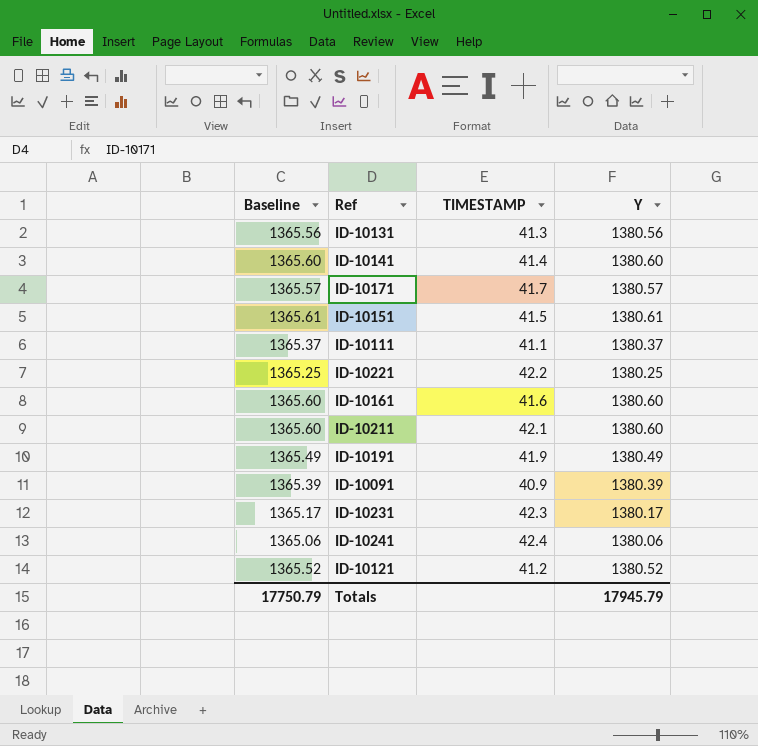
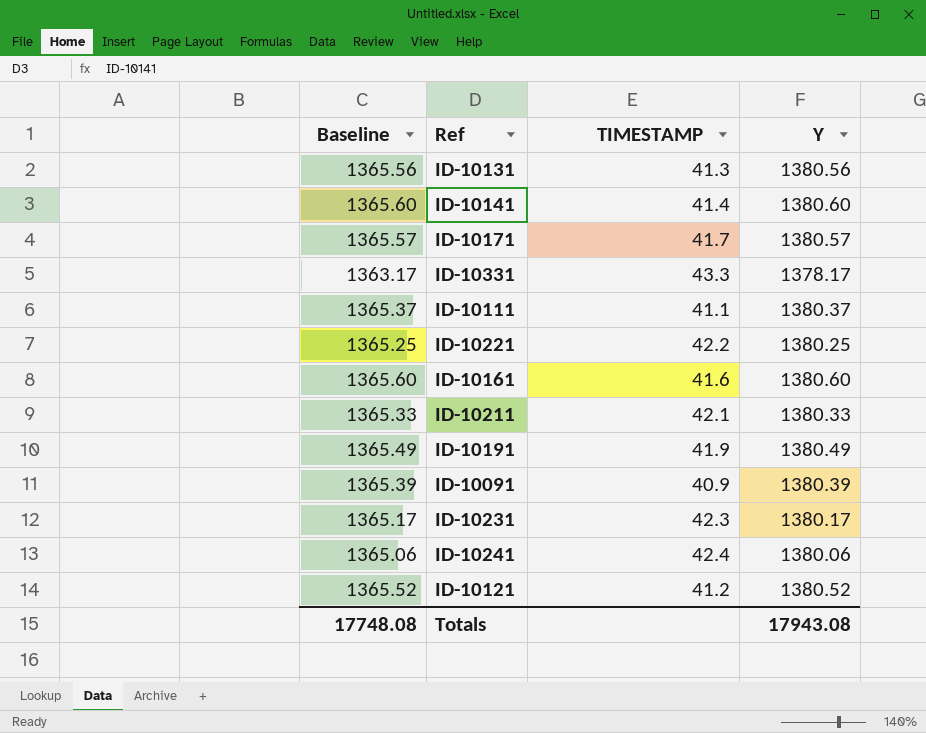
row ID-10151: 1365.61 | 41.5 | 1380.61 -> none
row ID-10331: none -> 1363.17 | 43.3 | 1378.17
ID-10211 | Baseline: 1365.60 -> 1365.33
ID-10211 | Y: 1380.60 -> 1380.33
Totals | Baseline: 17750.79 -> 17748.08
Totals | Y: 17945.79 -> 17943.08

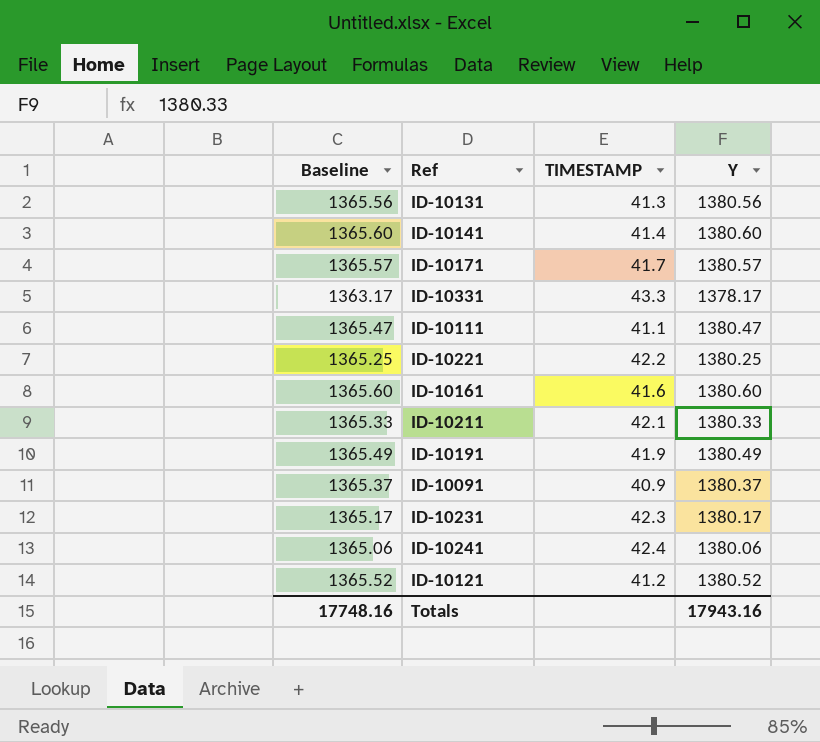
ID-10111 | Baseline: 1365.37 -> 1365.47
ID-10111 | Y: 1380.37 -> 1380.47
ID-10091 | Baseline: 1365.39 -> 1365.37
ID-10091 | Y: 1380.39 -> 1380.37
Totals | Baseline: 17748.08 -> 17748.16
Totals | Y: 17943.08 -> 17943.16

